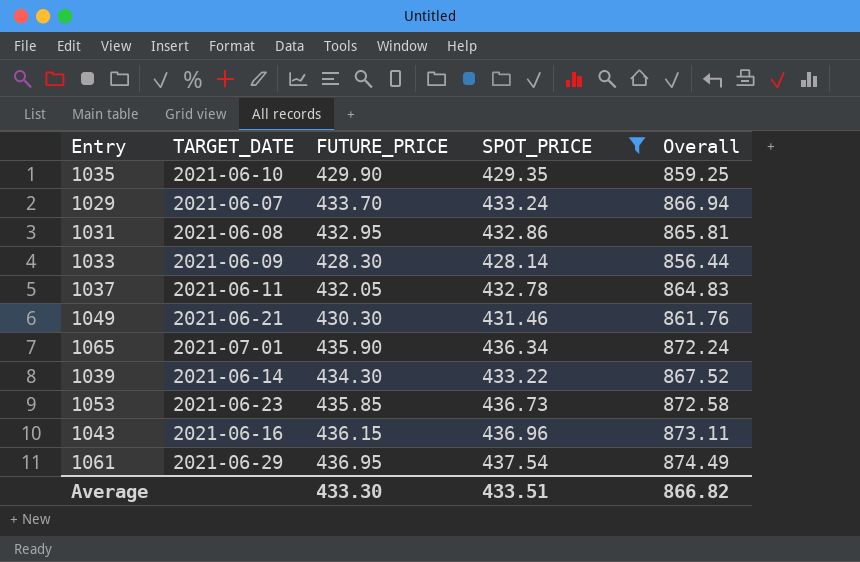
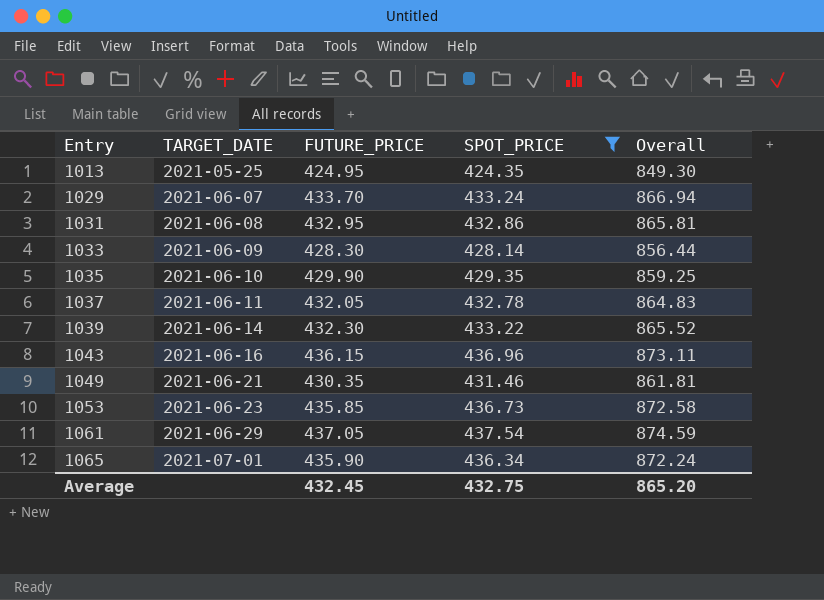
row order: none -> Entry ascending
row 1013: none -> 2021-05-25 | 424.95 | 424.35 | 849.30
1039 | FUTURE_PRICE: 434.30 -> 432.30
1039 | Overall: 867.52 -> 865.52
1049 | FUTURE_PRICE: 430.30 -> 430.35
1049 | Overall: 861.76 -> 861.81
1061 | FUTURE_PRICE: 436.95 -> 437.05
1061 | Overall: 874.49 -> 874.59
Average | FUTURE_PRICE: 433.30 -> 432.45
Average | SPOT_PRICE: 433.51 -> 432.75
Average | Overall: 866.82 -> 865.20

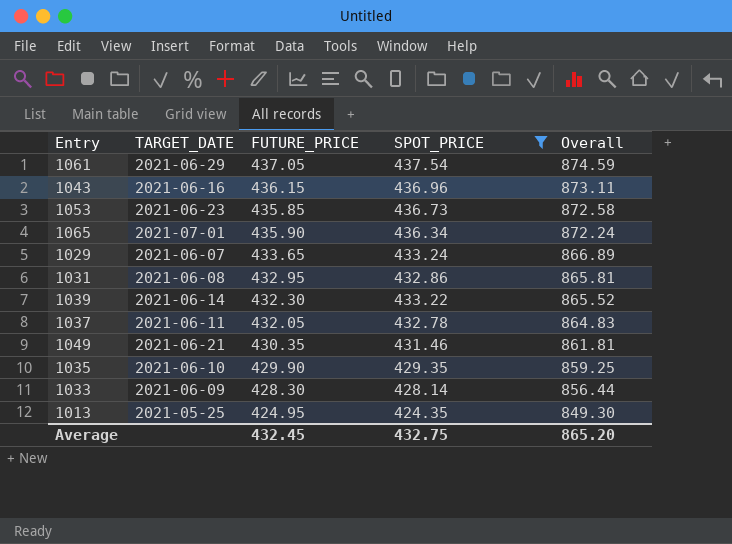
row order: Entry ascending -> Overall descending
1029 | FUTURE_PRICE: 433.70 -> 433.65
1029 | Overall: 866.94 -> 866.89

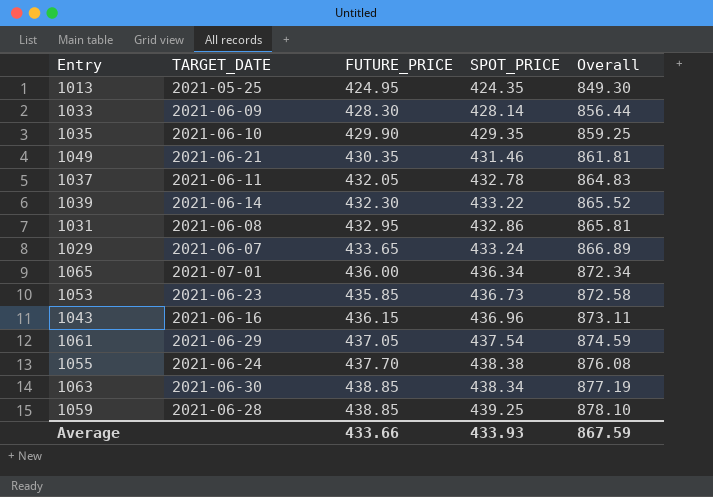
filter: SPOT_PRICE <= 437.54 -> none
row order: Overall descending -> Overall ascending
1065 | FUTURE_PRICE: 435.90 -> 436.00
1065 | Overall: 872.24 -> 872.34
Average | FUTURE_PRICE: 432.45 -> 433.66
Average | SPOT_PRICE: 432.75 -> 433.93
Average | Overall: 865.20 -> 867.59

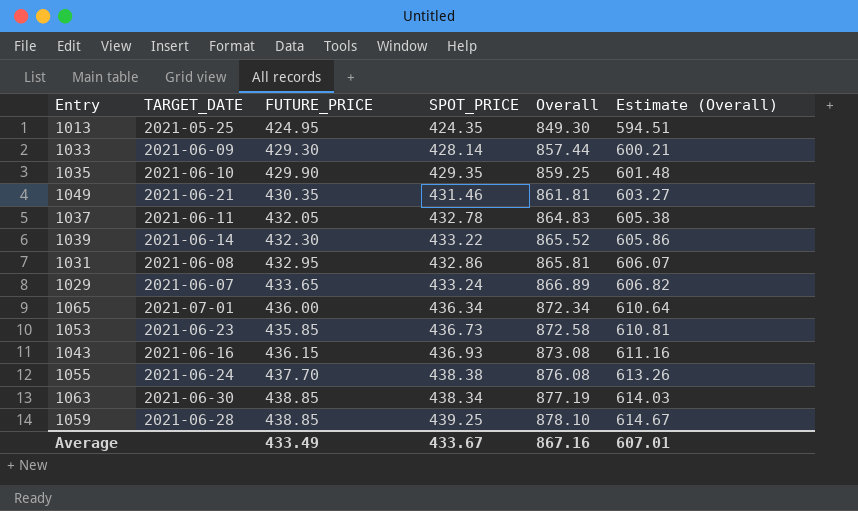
column Estimate (Overall) | formula: none -> [Overall] * 0.7
row 1061: 2021-06-29 | 437.05 | 437.54 | 874.59 -> none
1033 | FUTURE_PRICE: 428.30 -> 429.30
1033 | Overall: 856.44 -> 857.44
1043 | SPOT_PRICE: 436.96 -> 436.93
1043 | Overall: 873.11 -> 873.08
Average | FUTURE_PRICE: 433.66 -> 433.49
Average | SPOT_PRICE: 433.93 -> 433.67
Average | Overall: 867.59 -> 867.16

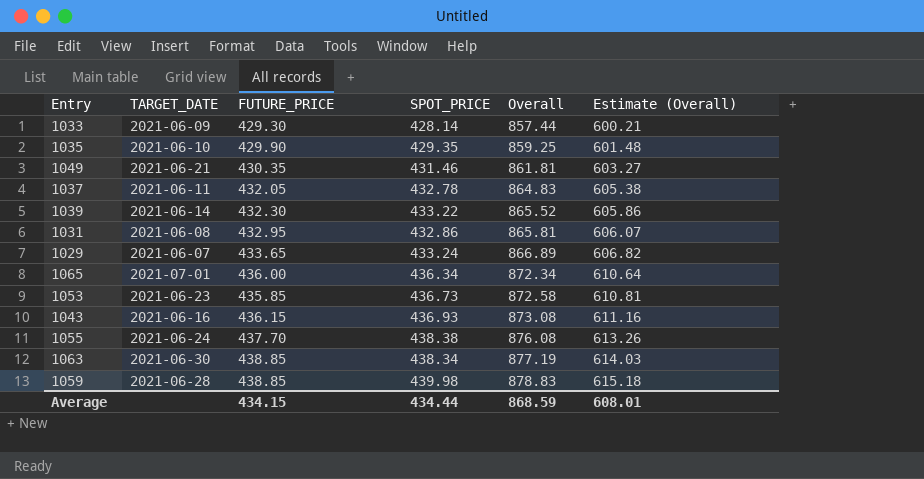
row 1013: 2021-05-25 | 424.95 | 424.35 | 849.30 | 594.51 -> none
1059 | SPOT_PRICE: 439.25 -> 439.98
1059 | Overall: 878.10 -> 878.83
1059 | Estimate (Overall): 614.67 -> 615.18
Average | FUTURE_PRICE: 433.49 -> 434.15
Average | SPOT_PRICE: 433.67 -> 434.44
Average | Overall: 867.16 -> 868.59
Average | Estimate (Overall): 607.01 -> 608.01

